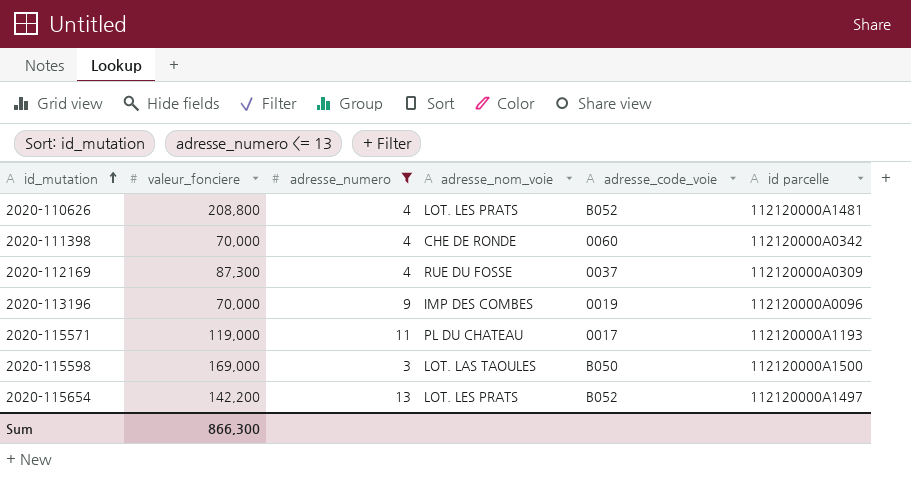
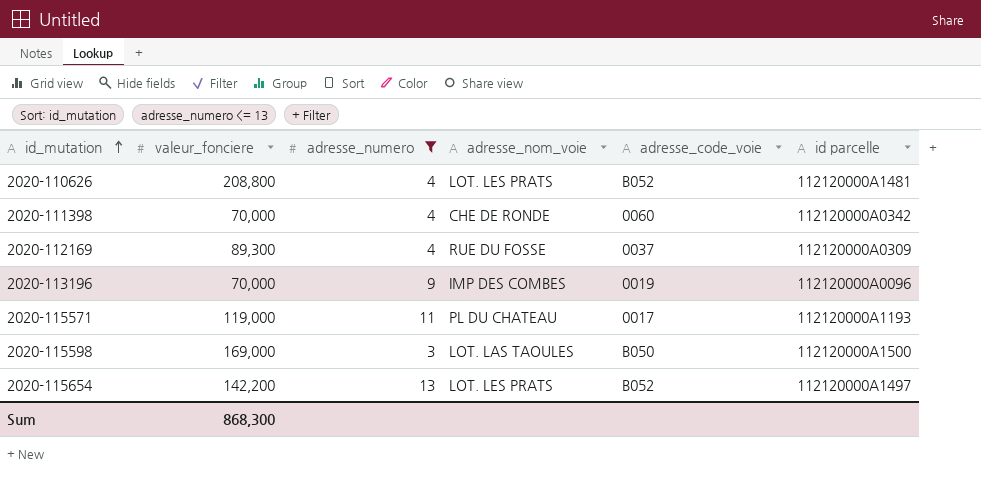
2020-112169 | valeur_fonciere: 87,300 -> 89,300
Sum | valeur_fonciere: 866,300 -> 868,300

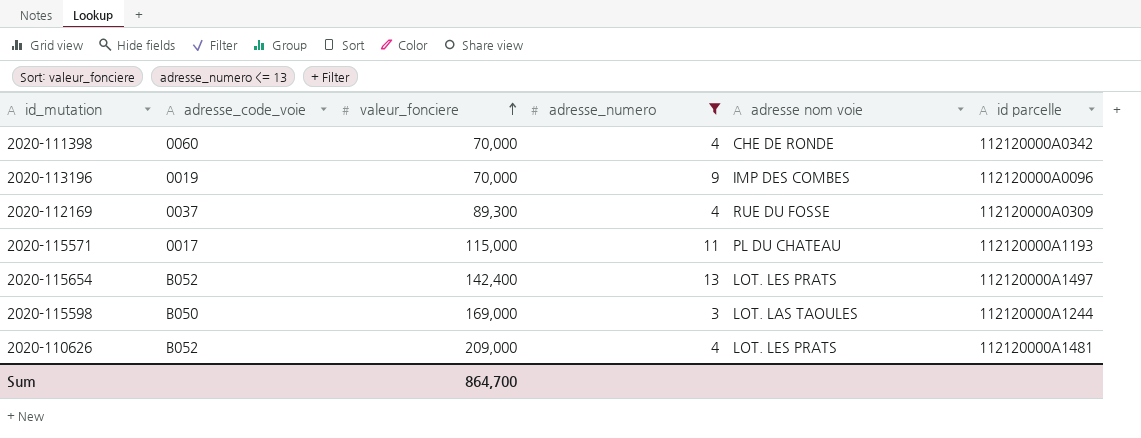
row order: id_mutation ascending -> valeur_fonciere ascending
column adresse_code_voie | position: 5 -> 2
column name: adresse_nom_voie -> adresse nom voie
2020-115571 | valeur_fonciere: 119,000 -> 115,000
2020-115654 | valeur_fonciere: 142,200 -> 142,400
2020-115598 | id parcelle: 112120000A1500 -> 112120000A1244
2020-110626 | valeur_fonciere: 208,800 -> 209,000
Sum | valeur_fonciere: 868,300 -> 864,700

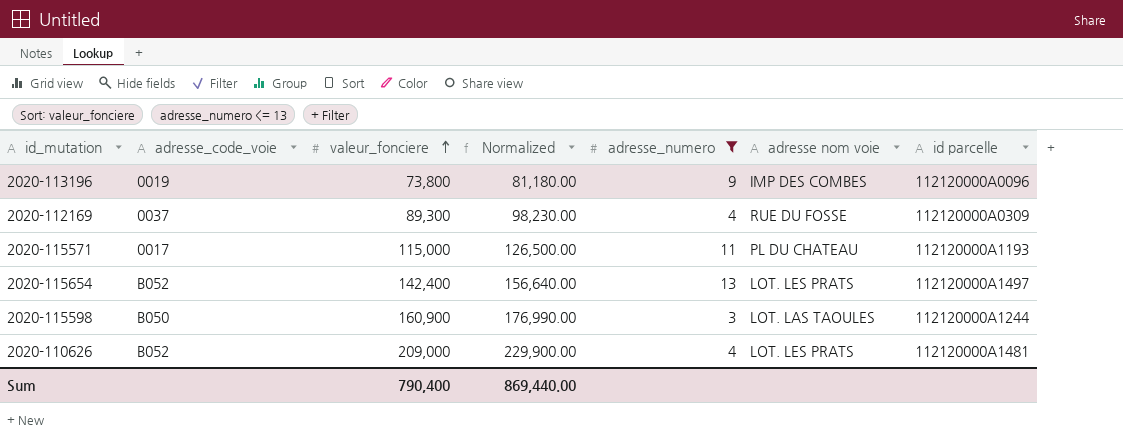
column Normalized | formula: none -> [valeur_fonciere] * 1.1
row 2020-111398: 0060 | 70,000 | 4 | CHE DE RONDE | 112120000A0342 -> none
2020-113196 | valeur_fonciere: 70,000 -> 73,800
2020-115598 | valeur_fonciere: 169,000 -> 160,900
Sum | valeur_fonciere: 864,700 -> 790,400

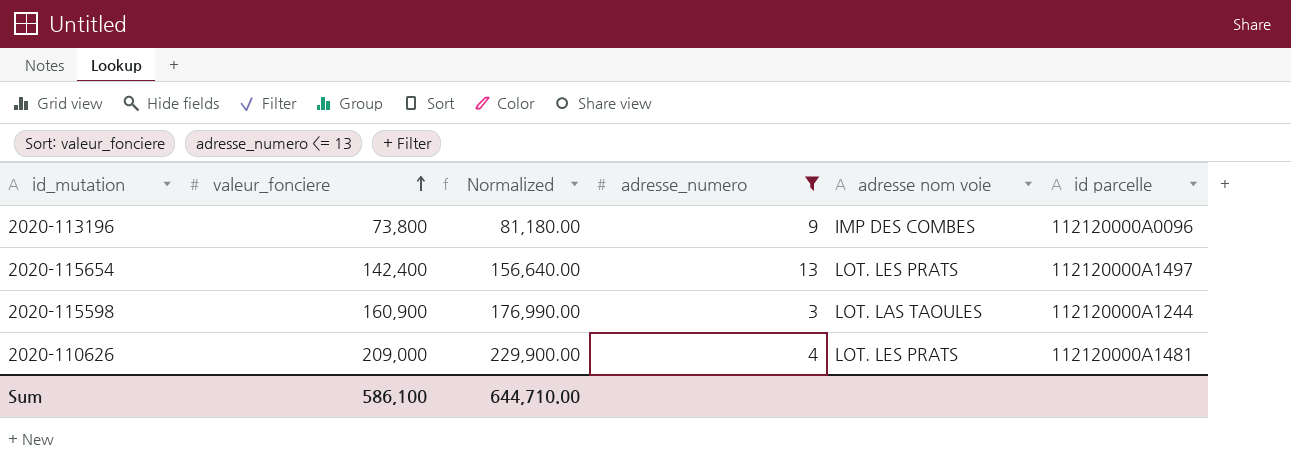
column adresse_code_voie | position: 2 -> none
row 2020-112169: 0037 | 89,300 | 98,230.00 | 4 | RUE DU FOSSE | 112120000A0309 -> none
row 2020-115571: 0017 | 115,000 | 126,500.00 | 11 | PL DU CHATEAU | 112120000A1193 -> none
Sum | valeur_fonciere: 790,400 -> 586,100
Sum | Normalized: 869,440.00 -> 644,710.00

